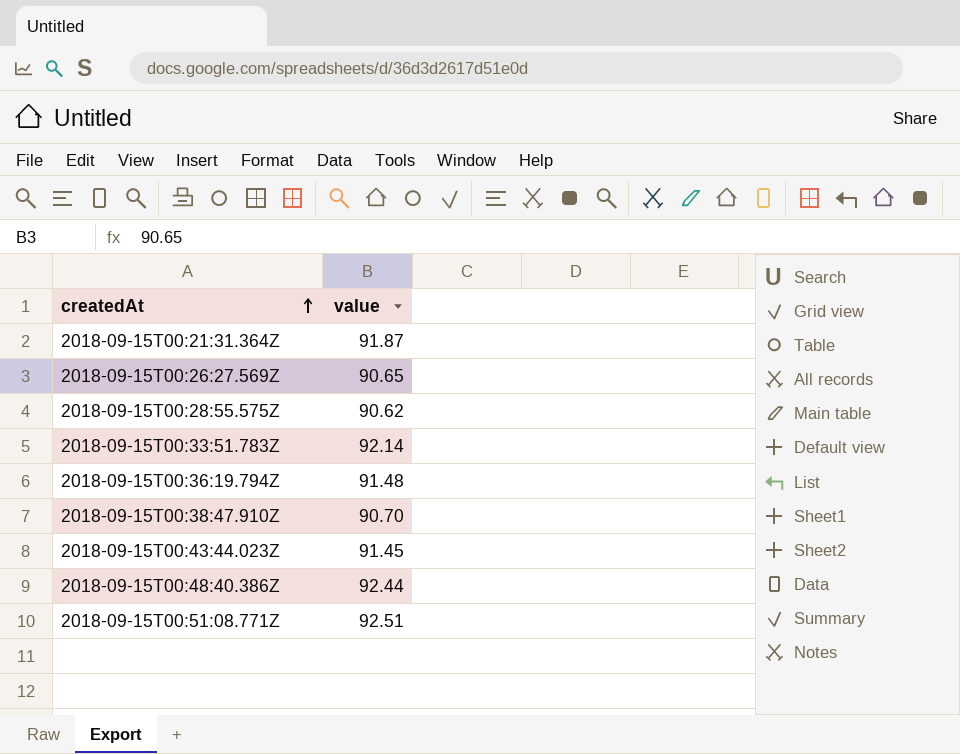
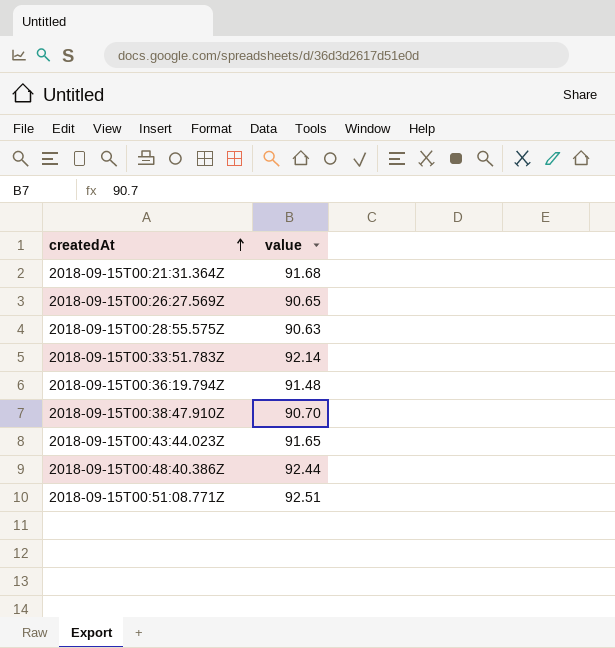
2018-09-15T00:21:31.364Z | value: 91.87 -> 91.68
2018-09-15T00:28:55.575Z | value: 90.62 -> 90.63
2018-09-15T00:43:44.023Z | value: 91.45 -> 91.65

